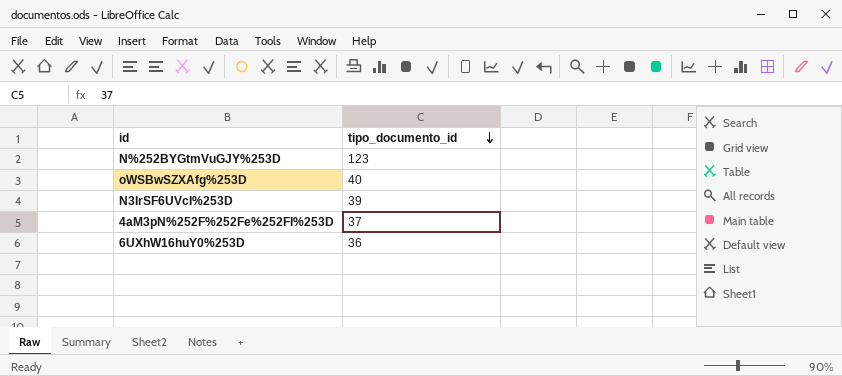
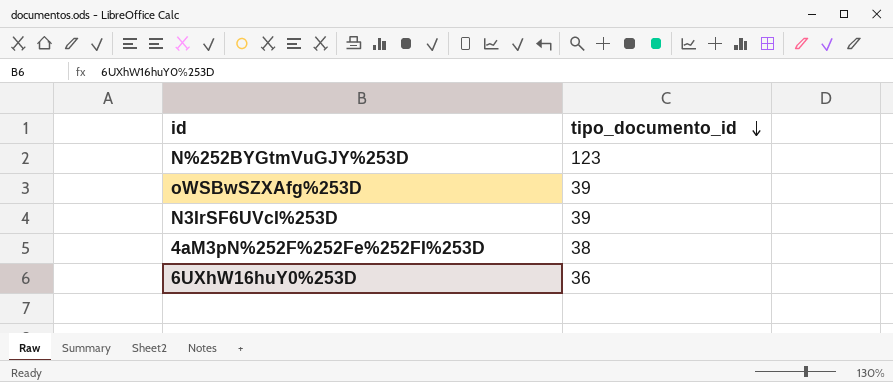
oWSBwSZXAfg%253D | tipo_documento_id: 40 -> 39
4aM3pN%252F%252Fe%252FI%253D | tipo_documento_id: 37 -> 38

